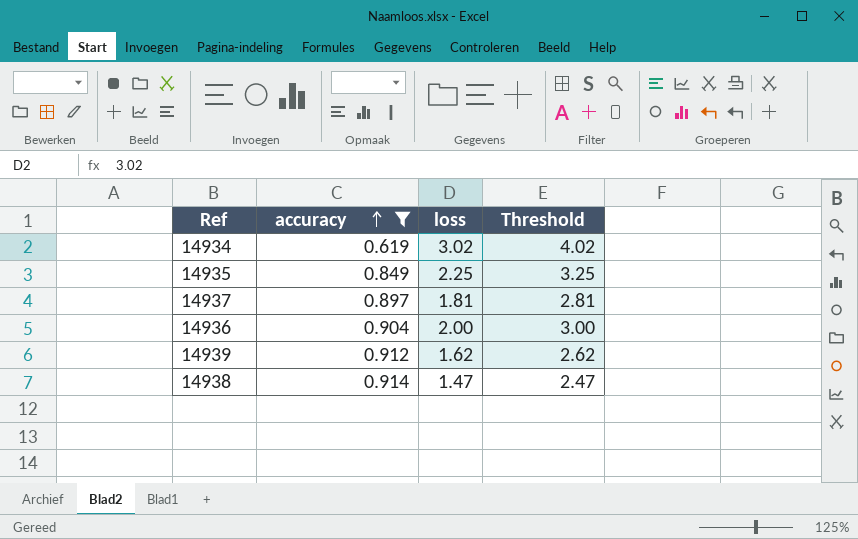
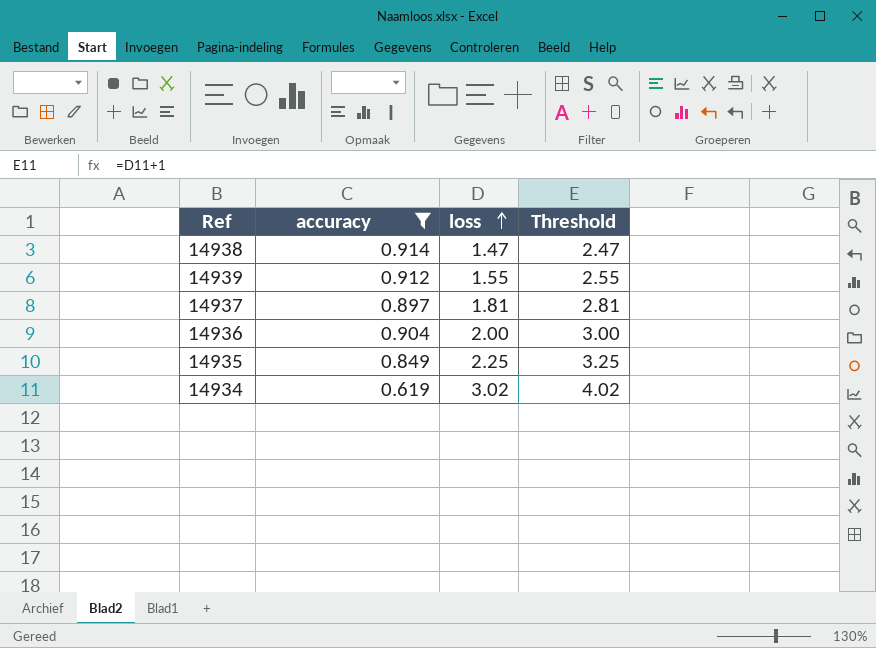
row order: accuracy ascending -> loss ascending
14939 | loss: 1.62 -> 1.55
14939 | Threshold: 2.62 -> 2.55

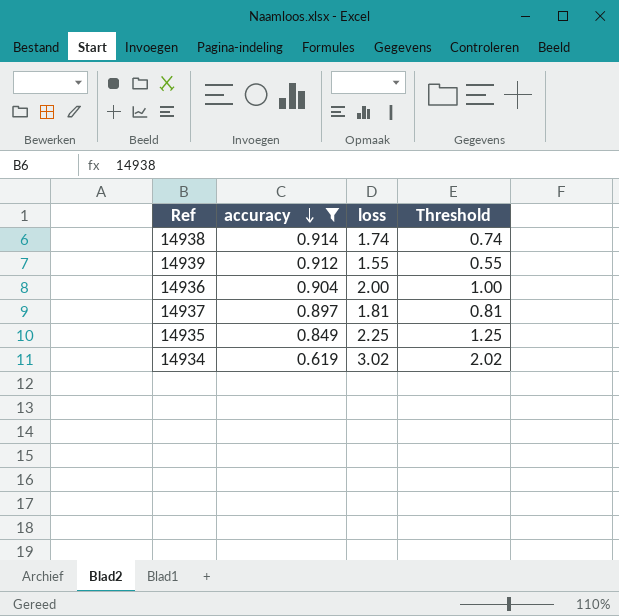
row order: loss ascending -> accuracy descending
column Threshold | formula: [loss] + 1 -> [loss] - 1
14938 | loss: 1.47 -> 1.74

